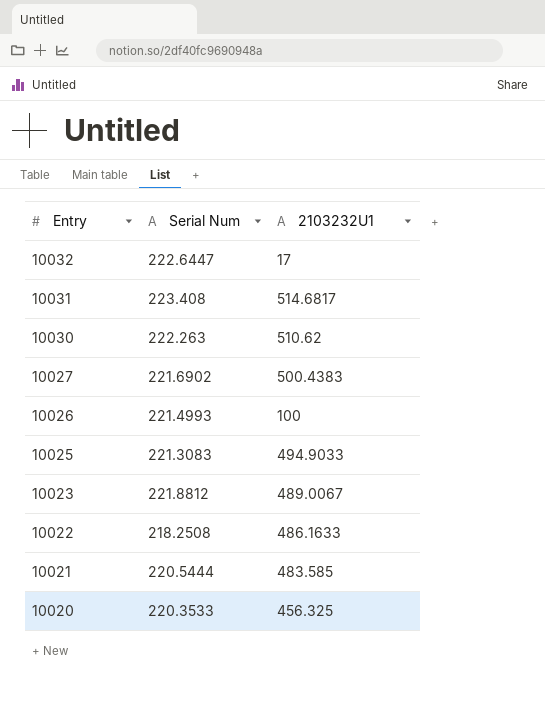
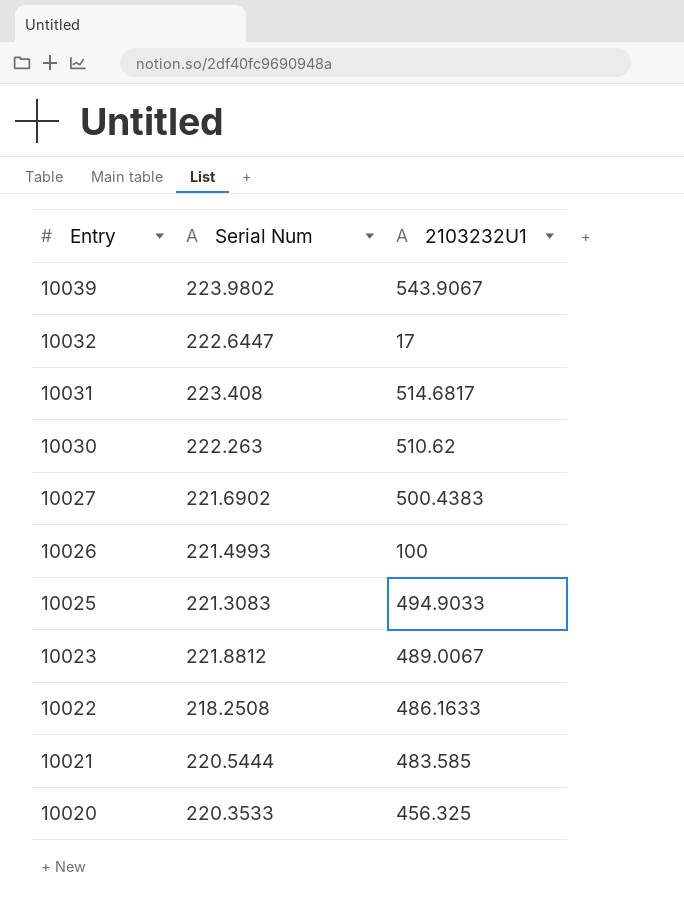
row 10039: none -> 223.9802 | 543.9067

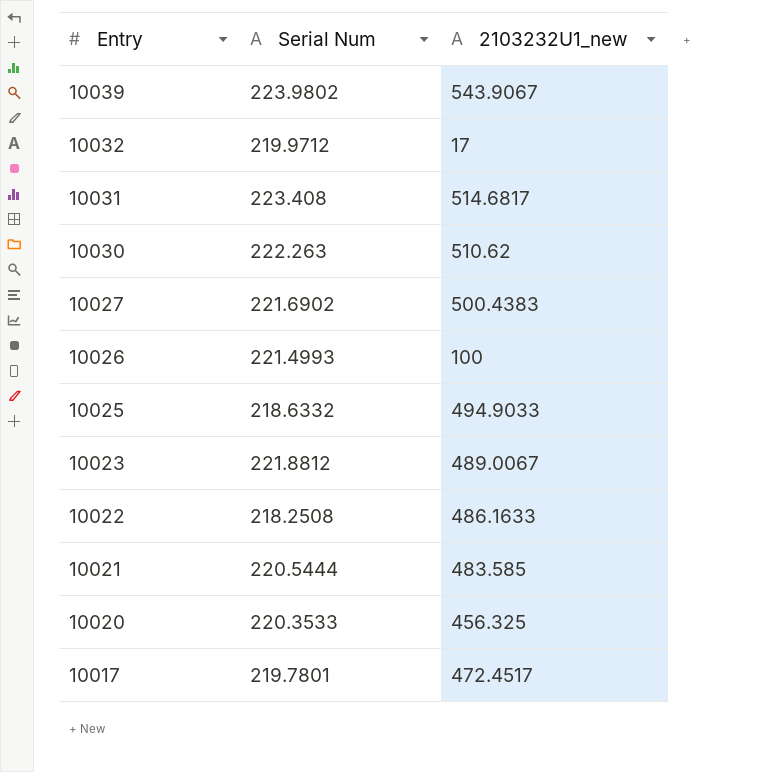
column name: 2103232U1 -> 2103232U1_new
10032 | Serial Num: 222.6447 -> 219.9712
10025 | Serial Num: 221.3083 -> 218.6332
row 10017: none -> 219.7801 | 472.4517

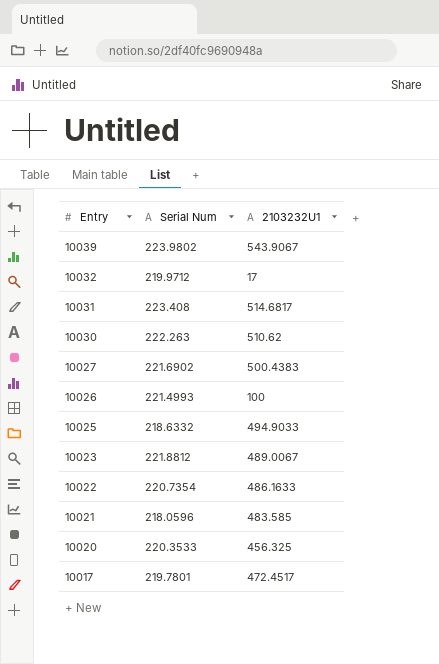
column name: 2103232U1_new -> 2103232U1
10022 | Serial Num: 218.2508 -> 220.7354
10021 | Serial Num: 220.5444 -> 218.0596

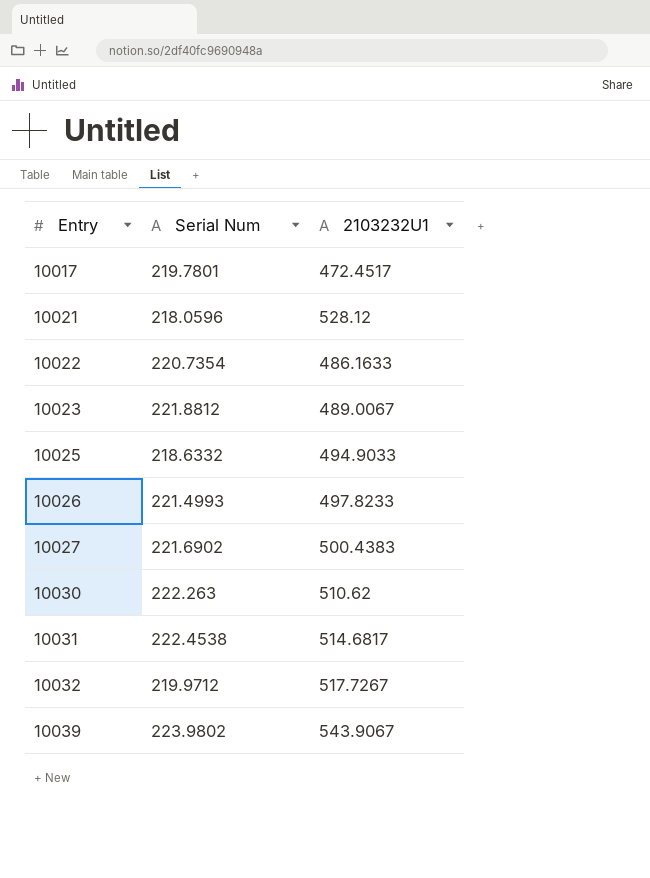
row order: Entry descending -> Entry ascending
row 10020: 220.3533 | 456.325 -> none
10021 | 2103232U1: 483.585 -> 528.12
10026 | 2103232U1: 100 -> 497.8233
10031 | Serial Num: 223.408 -> 222.4538
10032 | 2103232U1: 17 -> 517.7267

